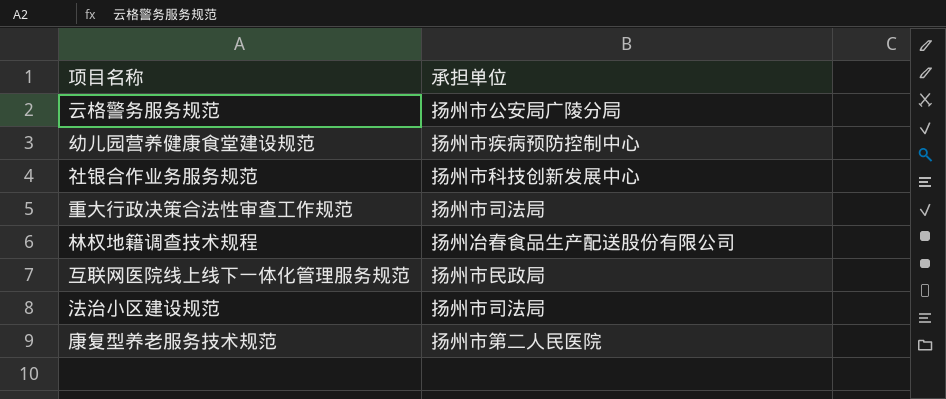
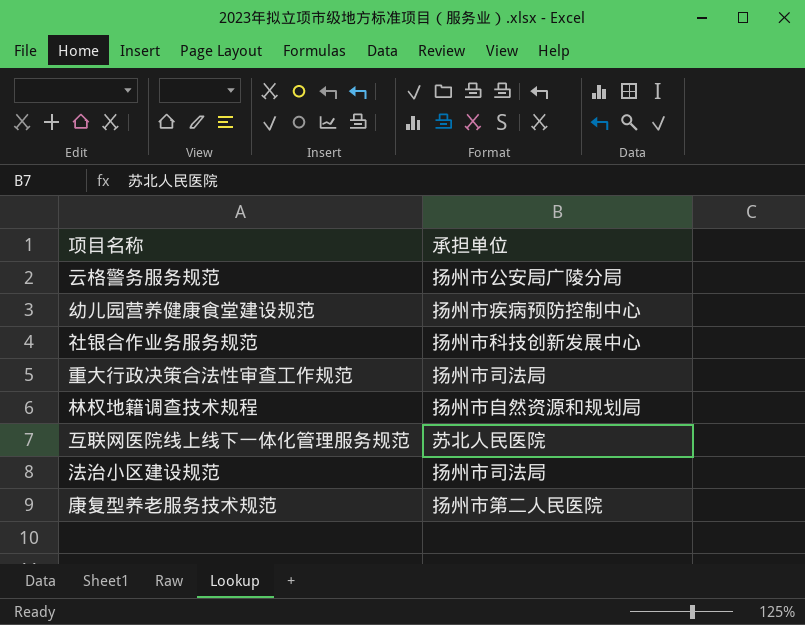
林权地籍调查技术规程 | 承担单位: 扬州冶春食品生产配送股份有限公司 -> 扬州市自然资源和规划局
互联网医院线上线下一体化管理服务规范 | 承担单位: 扬州市民政局 -> 苏北人民医院

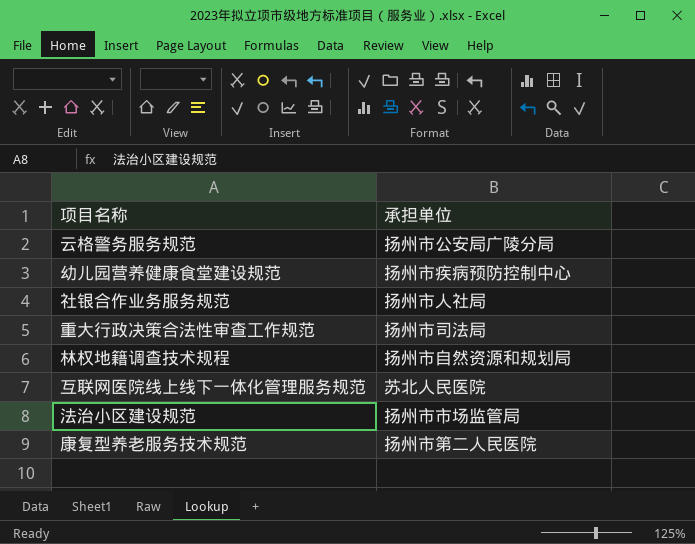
社银合作业务服务规范 | 承担单位: 扬州市科技创新发展中心 -> 扬州市人社局
法治小区建设规范 | 承担单位: 扬州市司法局 -> 扬州市市场监管局

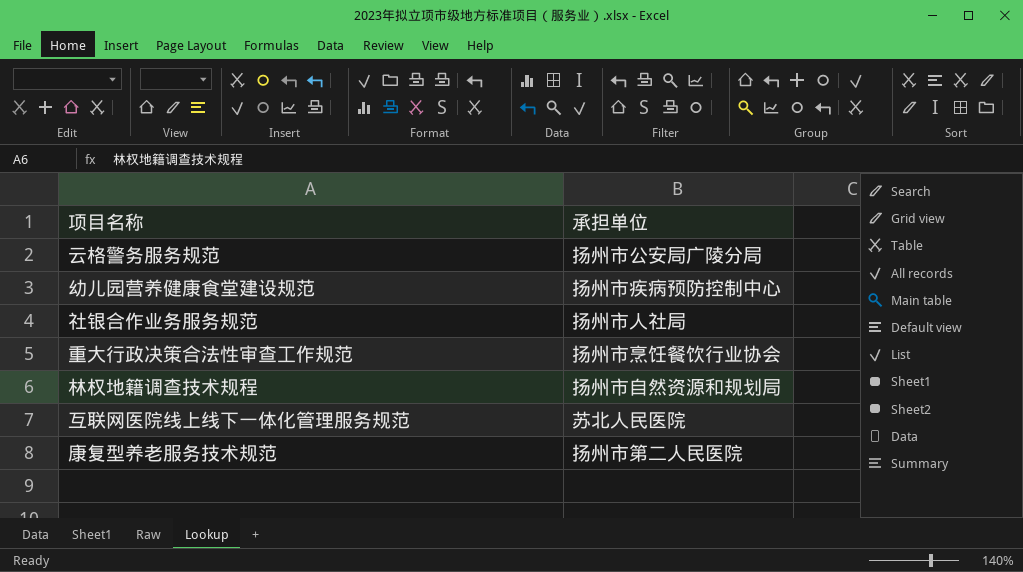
row 法治小区建设规范: 扬州市市场监管局 -> none
重大行政决策合法性审查工作规范 | 承担单位: 扬州市司法局 -> 扬州市烹饪餐饮行业协会

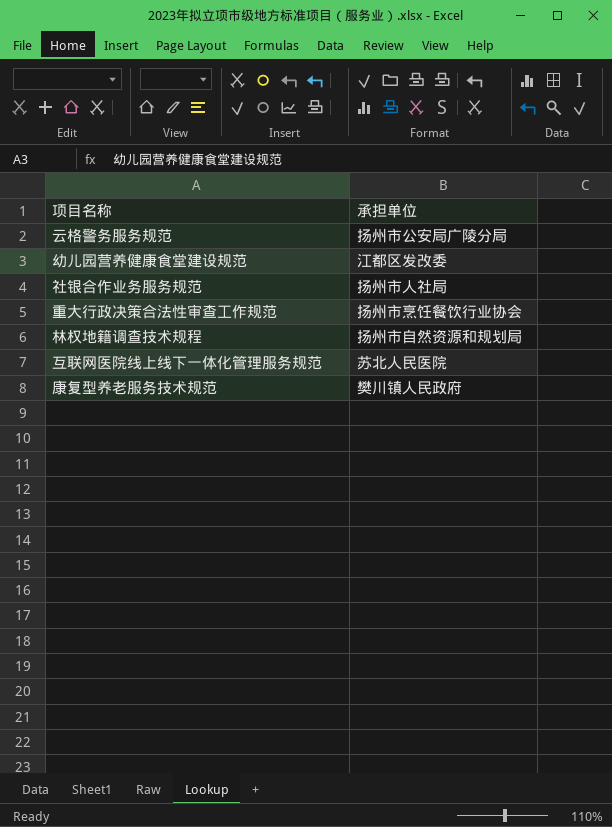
幼儿园营养健康食堂建设规范 | 承担单位: 扬州市疾病预防控制中心 -> 江都区发改委
康复型养老服务技术规范 | 承担单位: 扬州市第二人民医院 -> 樊川镇人民政府

